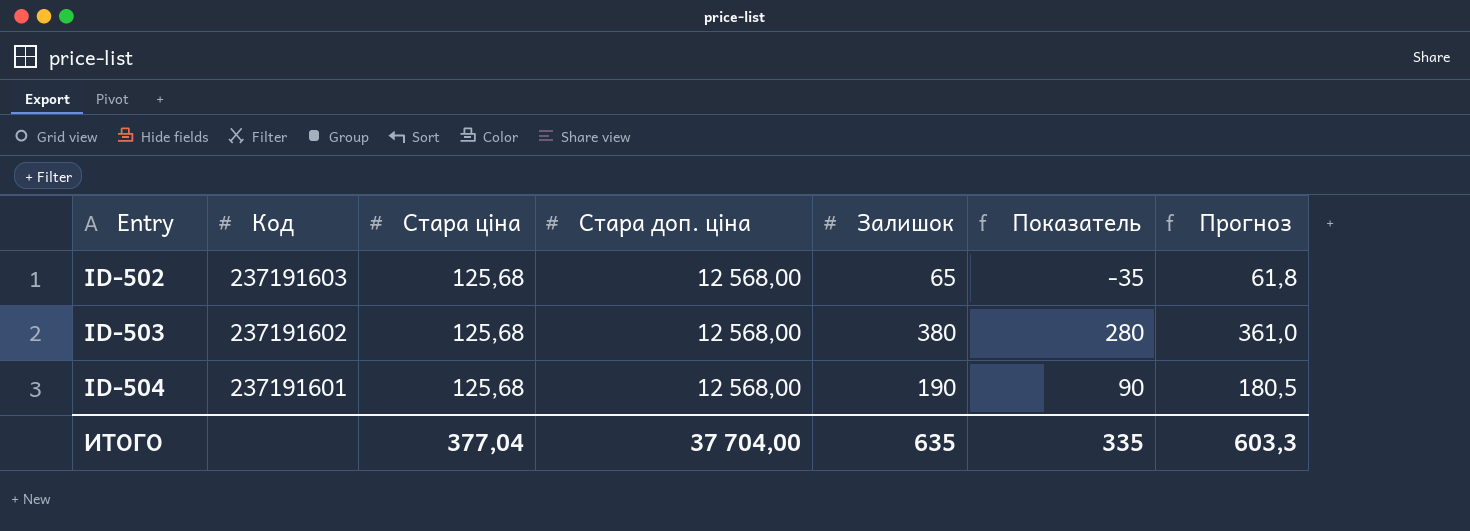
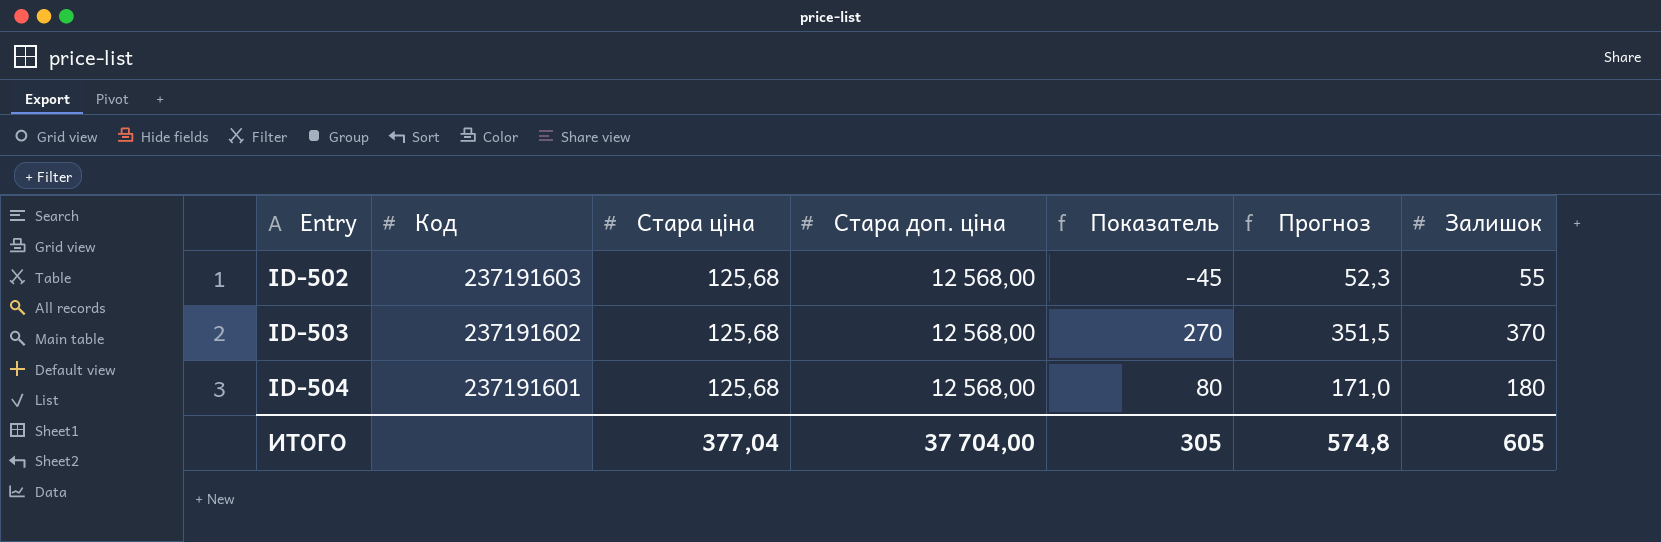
column Залишок | position: 5 -> 7
ID-502 | Показатель: -35 -> -45
ID-502 | Прогноз: 61,8 -> 52,3
ID-502 | Залишок: 65 -> 55
ID-503 | Показатель: 280 -> 270
ID-503 | Прогноз: 361,0 -> 351,5
ID-503 | Залишок: 380 -> 370
ID-504 | Показатель: 90 -> 80
ID-504 | Прогноз: 180,5 -> 171,0
ID-504 | Залишок: 190 -> 180
ИТОГО | Показатель: 335 -> 305
ИТОГО | Прогноз: 603,3 -> 574,8
ИТОГО | Залишок: 635 -> 605

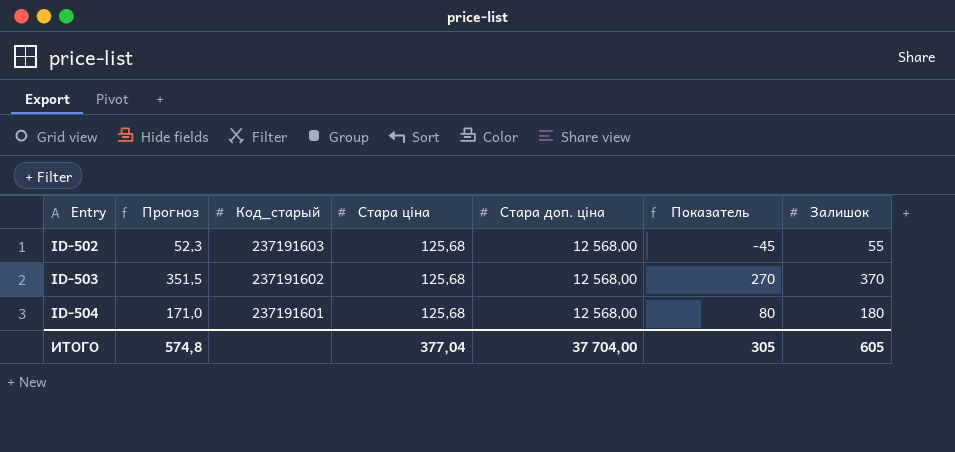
column Прогноз | position: 6 -> 2
column name: Код -> Код_старый

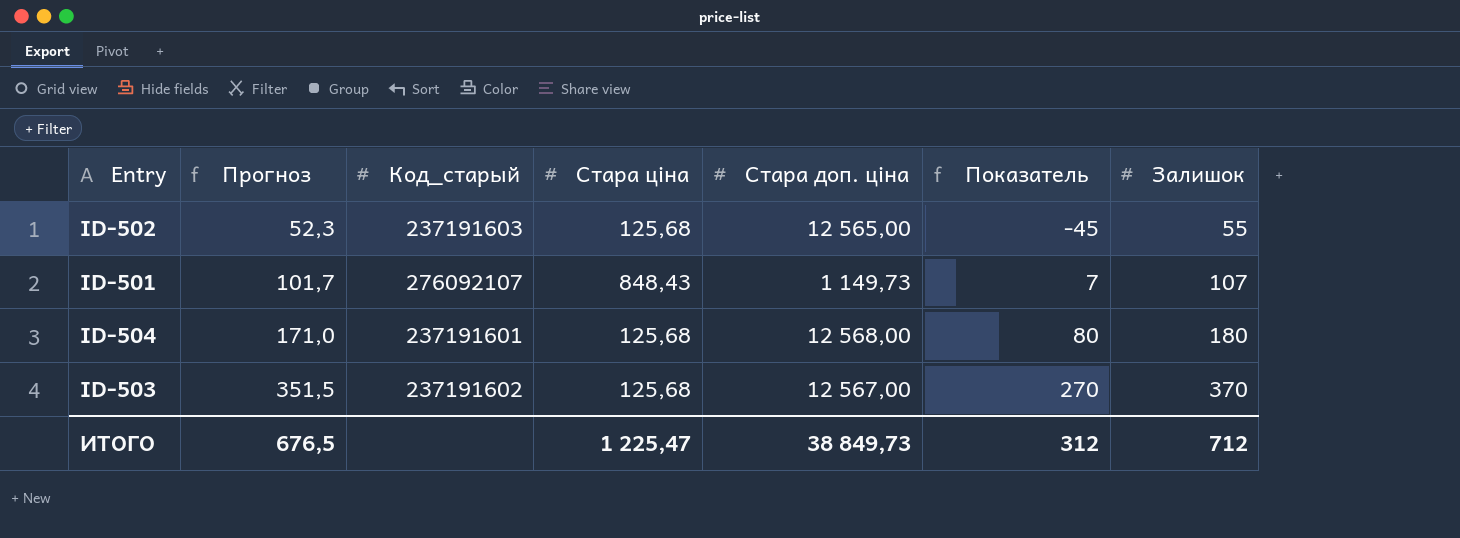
row order: Entry ascending -> Прогноз ascending
ID-502 | Стара доп. ціна: 12 568,00 -> 12 565,00
row ID-501: none -> 101,7 | 276092107 | 848,43 | 1 149,73 | 7 | 107
ID-503 | Стара доп. ціна: 12 568,00 -> 12 567,00
ИТОГО | Прогноз: 574,8 -> 676,5
ИТОГО | Стара ціна: 377,04 -> 1 225,47
ИТОГО | Стара доп. ціна: 37 704,00 -> 38 849,73
ИТОГО | Показатель: 305 -> 312
ИТОГО | Залишок: 605 -> 712

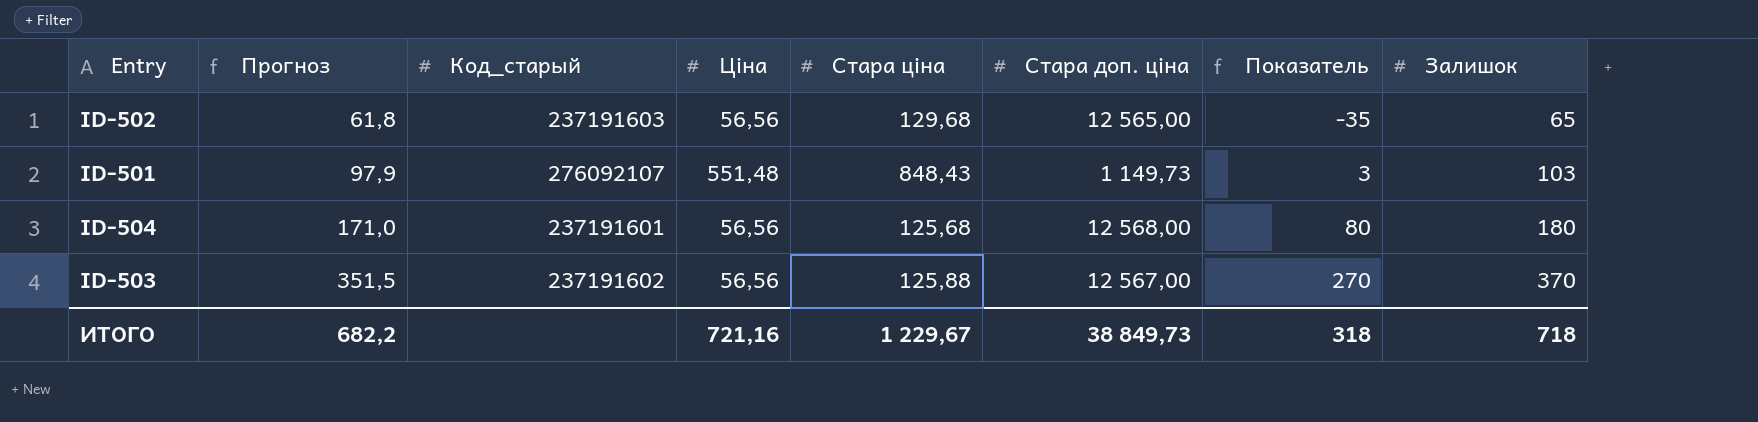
column Ціна | position: none -> 4
ID-502 | Прогноз: 52,3 -> 61,8
ID-502 | Стара ціна: 125,68 -> 129,68
ID-502 | Показатель: -45 -> -35
ID-502 | Залишок: 55 -> 65
ID-501 | Прогноз: 101,7 -> 97,9
ID-501 | Показатель: 7 -> 3
ID-501 | Залишок: 107 -> 103
ID-503 | Стара ціна: 125,68 -> 125,88
ИТОГО | Прогноз: 676,5 -> 682,2
ИТОГО | Стара ціна: 1 225,47 -> 1 229,67
ИТОГО | Показатель: 312 -> 318
ИТОГО | Залишок: 712 -> 718

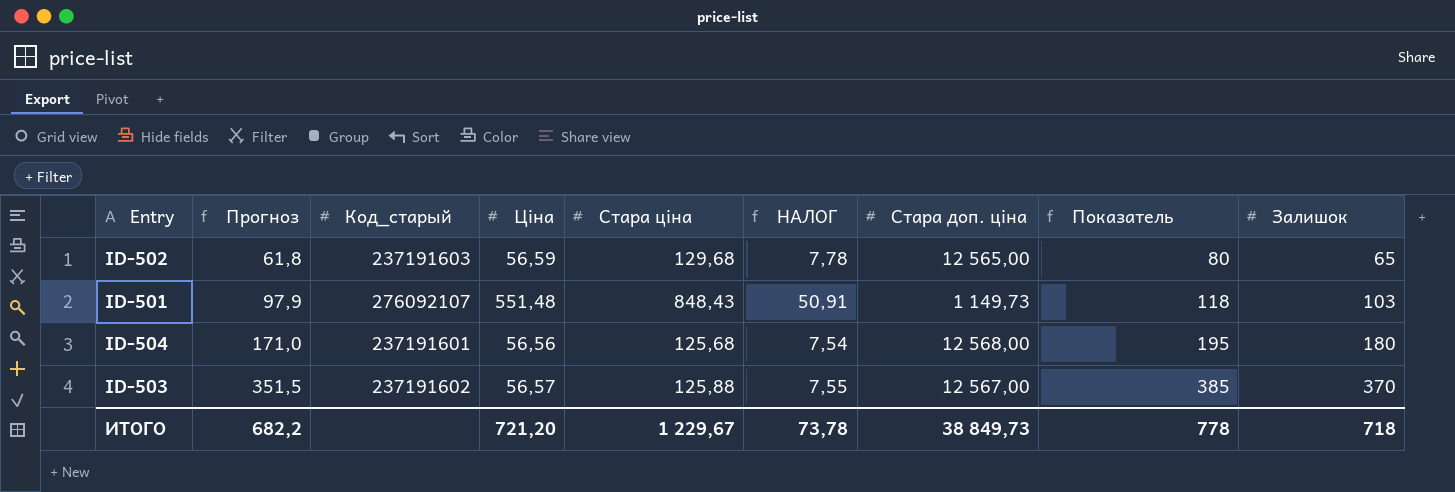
column НАЛОГ | formula: none -> [Стара ціна] * 0,06
column Показатель | formula: [Залишок] - 100 -> [Залишок] + 15
ID-502 | Ціна: 56,56 -> 56,59
ID-503 | Ціна: 56,56 -> 56,57
ИТОГО | Ціна: 721,16 -> 721,20
ИТОГО | Показатель: 318 -> 778

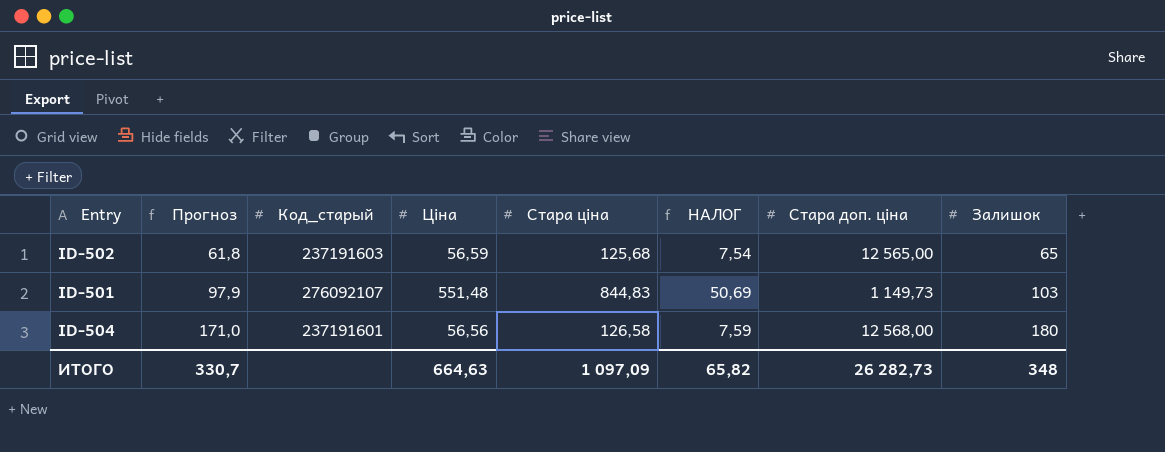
column Показатель | formula: [Залишок] + 15 -> none
row ID-503: 351,5 | 237191602 | 56,57 | 125,88 | 7,55 | 12 567,00 | 385 | 370 -> none
ID-502 | Стара ціна: 129,68 -> 125,68
ID-502 | НАЛОГ: 7,78 -> 7,54
ID-501 | Стара ціна: 848,43 -> 844,83
ID-501 | НАЛОГ: 50,91 -> 50,69
ID-504 | Стара ціна: 125,68 -> 126,58
ID-504 | НАЛОГ: 7,54 -> 7,59
ИТОГО | Прогноз: 682,2 -> 330,7
ИТОГО | Ціна: 721,20 -> 664,63
ИТОГО | Стара ціна: 1 229,67 -> 1 097,09
ИТОГО | НАЛОГ: 73,78 -> 65,82
ИТОГО | Стара доп. ціна: 38 849,73 -> 26 282,73
ИТОГО | Залишок: 718 -> 348

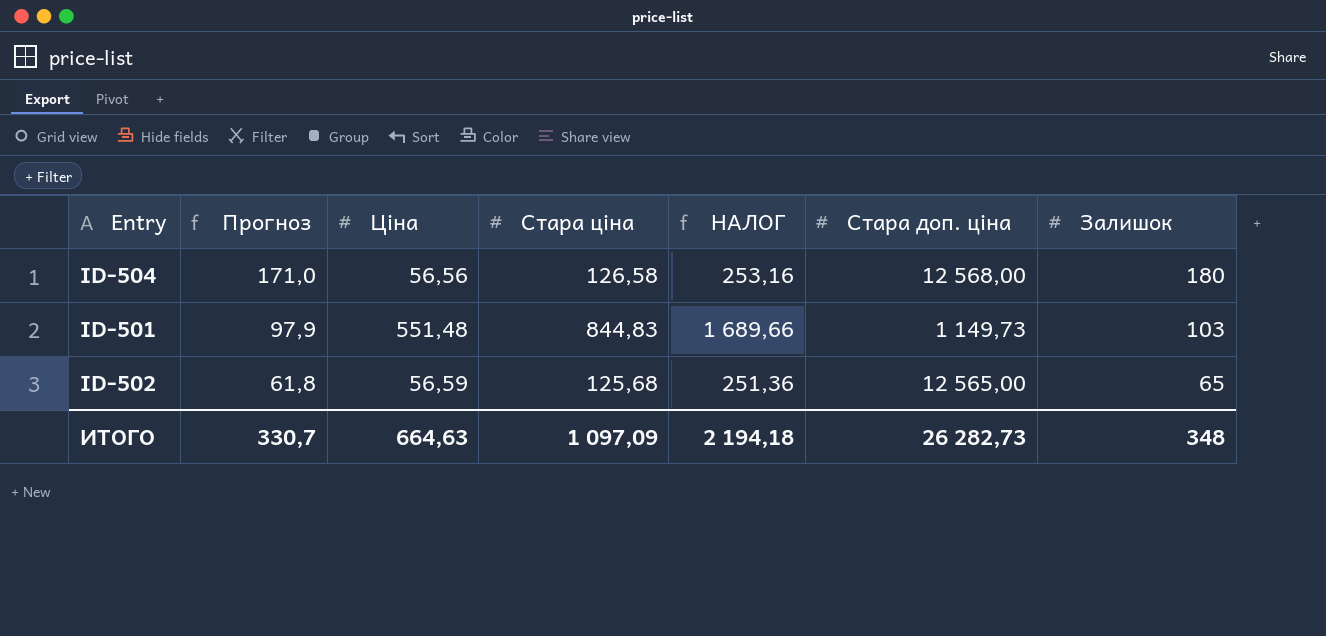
row order: Прогноз ascending -> Прогноз descending
column Код_старый | position: 3 -> none
column НАЛОГ | formula: [Стара ціна] * 0,06 -> [Стара ціна] * 2
ИТОГО | НАЛОГ: 65,82 -> 2 194,18

